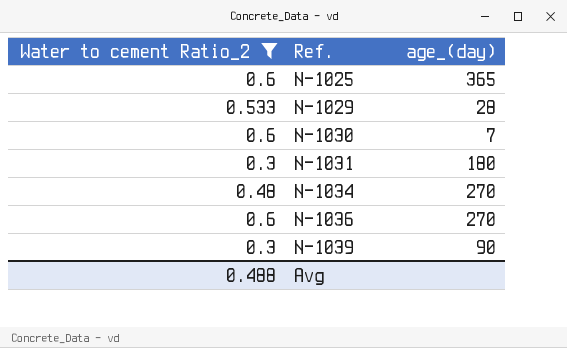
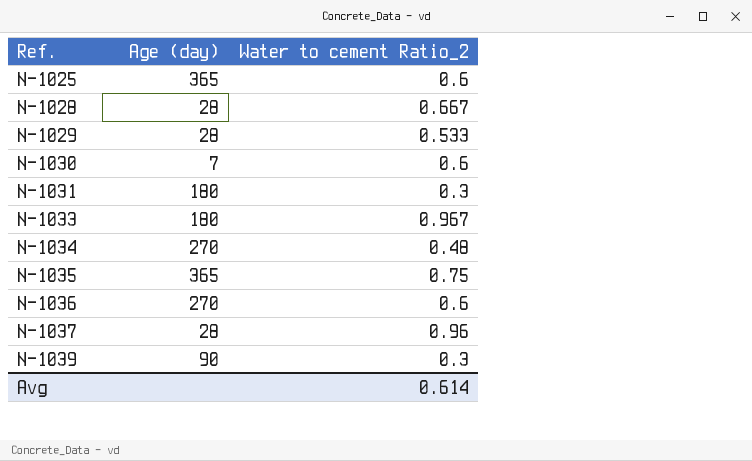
filter: Water to cement Ratio_2 <= 0.6 -> none
column name: age_(day) -> Age (day)
column Water to cement Ratio_2 | position: 1 -> 3
Avg | Water to cement Ratio_2: 0.488 -> 0.614

